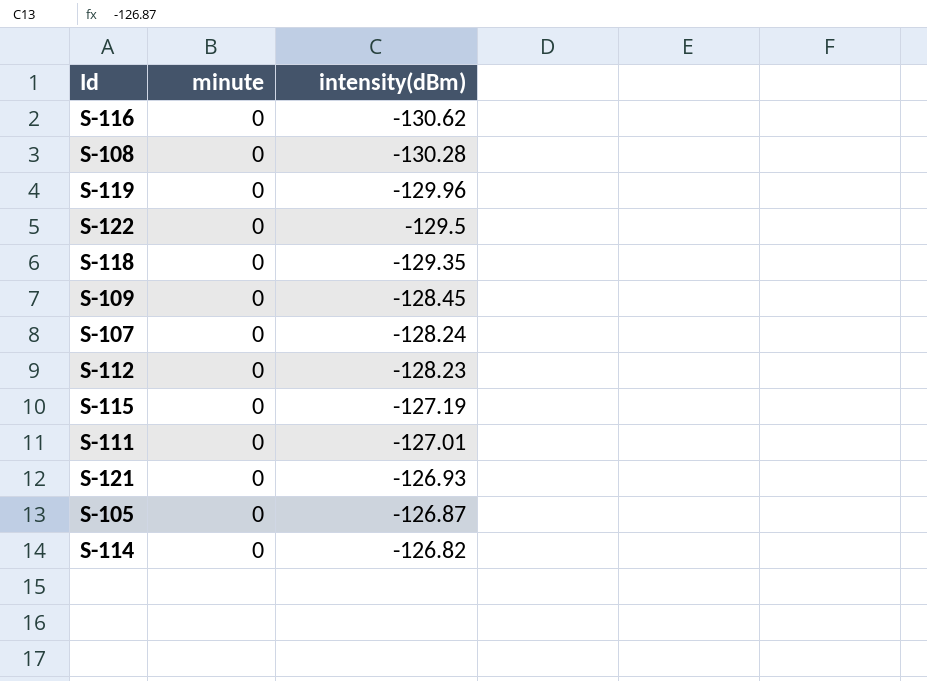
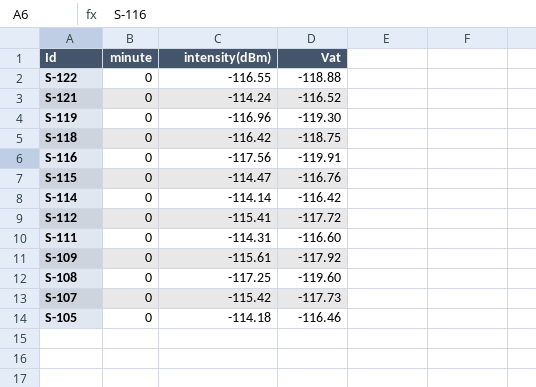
row order: intensity(dBm) ascending -> Id descending
column Vat | formula: none -> [intensity(dBm)] * 1.02
S-122 | intensity(dBm): -129.5 -> -116.55
S-121 | intensity(dBm): -126.93 -> -114.24
S-119 | intensity(dBm): -129.96 -> -116.96
S-118 | intensity(dBm): -129.35 -> -116.42
S-116 | intensity(dBm): -130.62 -> -117.56
S-115 | intensity(dBm): -127.19 -> -114.47
S-114 | intensity(dBm): -126.82 -> -114.14
S-112 | intensity(dBm): -128.23 -> -115.41
S-111 | intensity(dBm): -127.01 -> -114.31
S-109 | intensity(dBm): -128.45 -> -115.61
S-108 | intensity(dBm): -130.28 -> -117.25
S-107 | intensity(dBm): -128.24 -> -115.42
S-105 | intensity(dBm): -126.87 -> -114.18

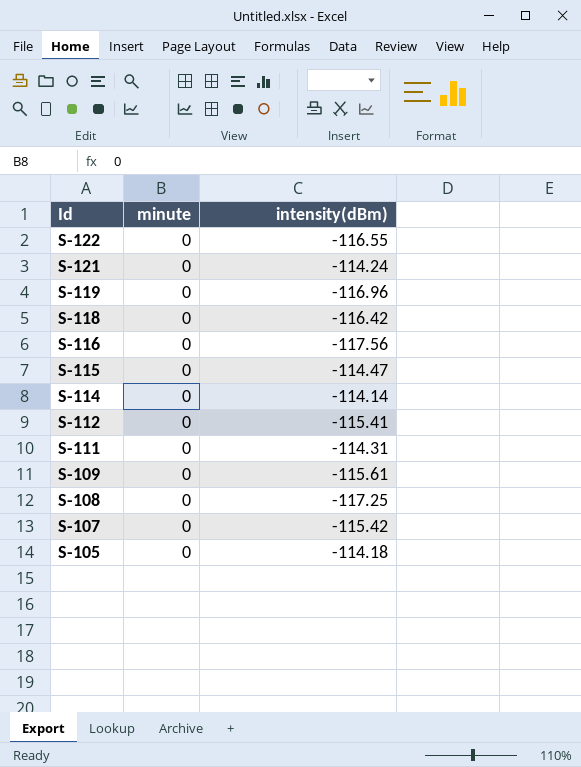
column Vat | formula: [intensity(dBm)] * 1.02 -> none

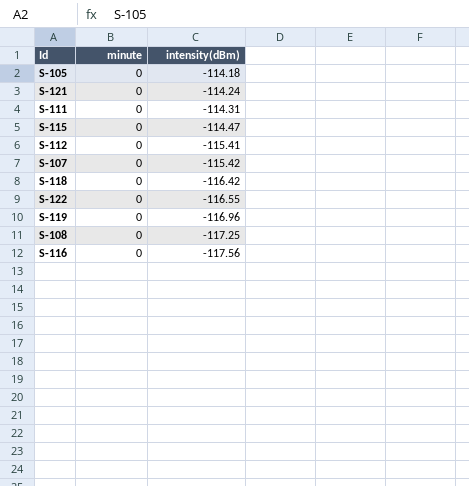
row order: Id descending -> intensity(dBm) descending
row S-114: 0 | -114.14 -> none
row S-109: 0 | -115.61 -> none

